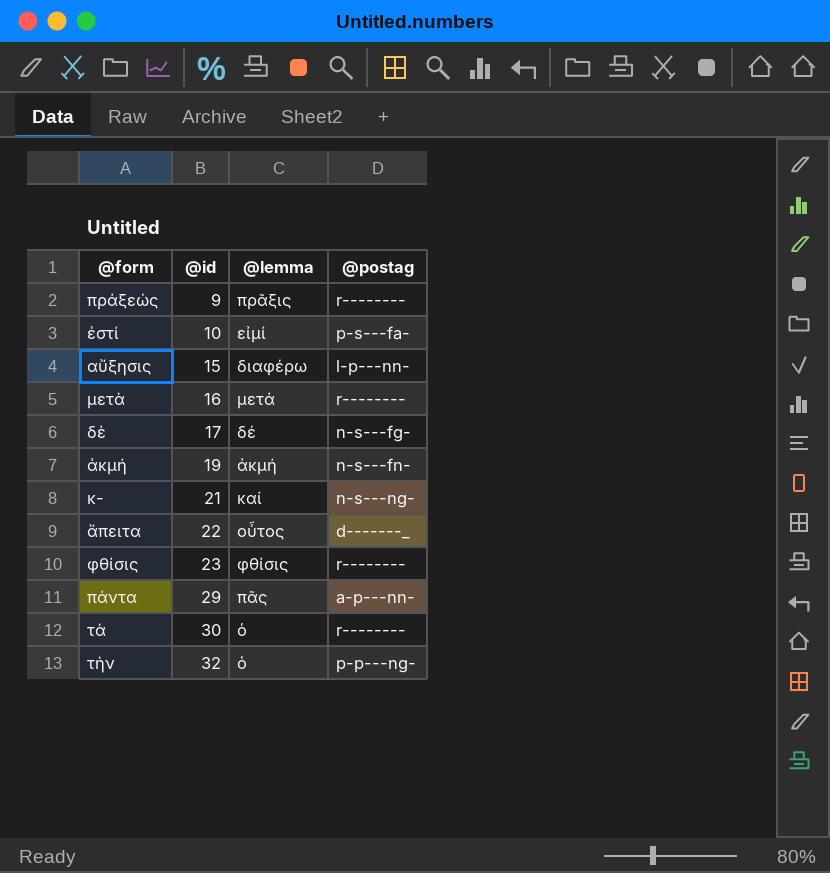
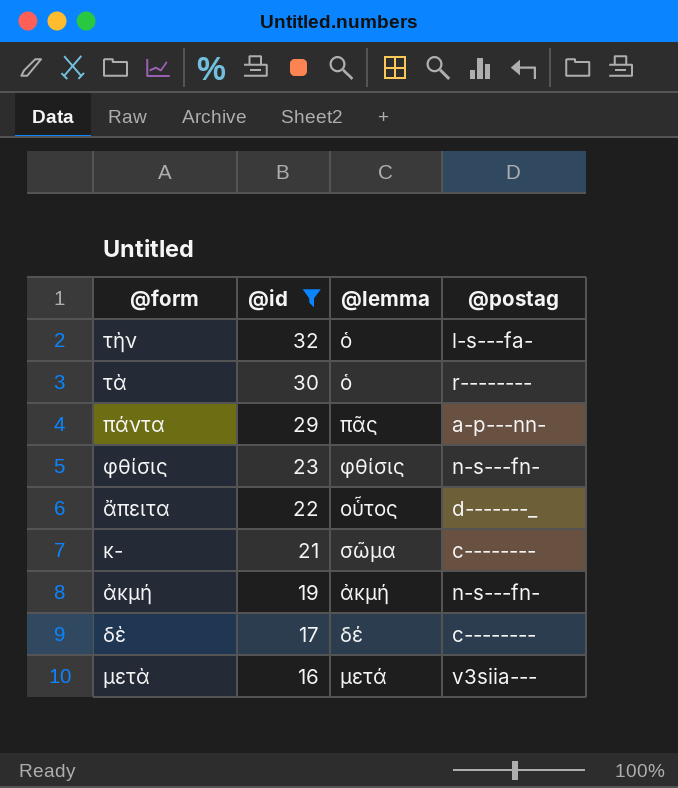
filter: none -> @id >= 16
row order: @id ascending -> @id descending
τὴν | @postag: p-p---ng- -> l-s---fa-
φθίσις | @postag: r-------- -> n-s---fn-
κ- | @lemma: καί -> σῶμα
κ- | @postag: n-s---ng- -> c--------
δὲ | @postag: n-s---fg- -> c--------
μετὰ | @postag: r-------- -> v3siia---

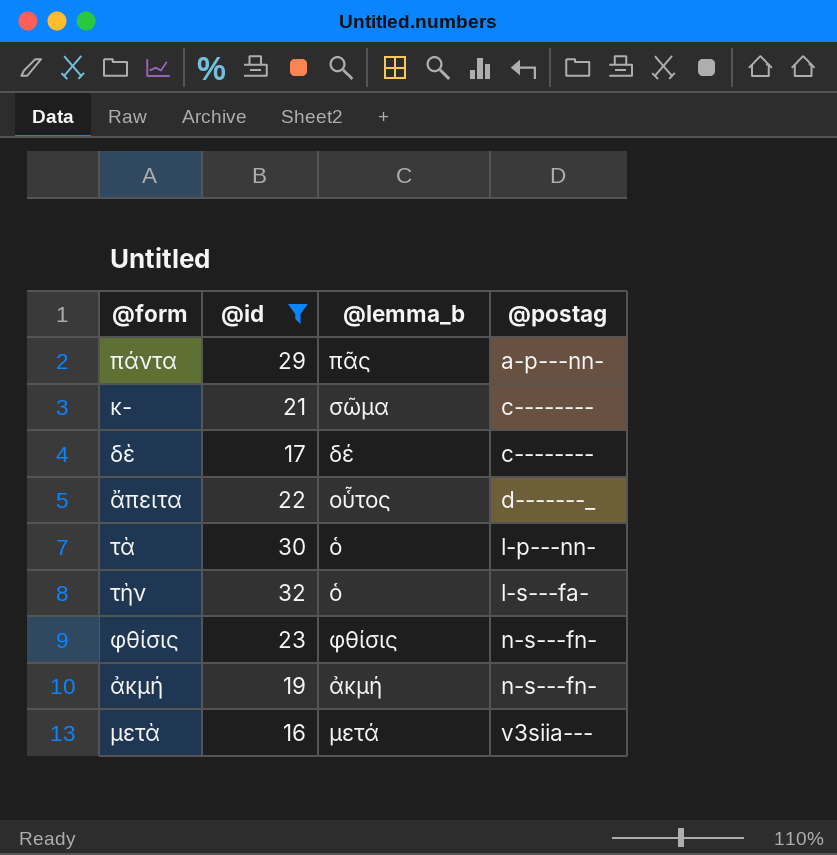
row order: @id descending -> @postag ascending
column name: @lemma -> @lemma_b
τὰ | @postag: r-------- -> l-p---nn-

